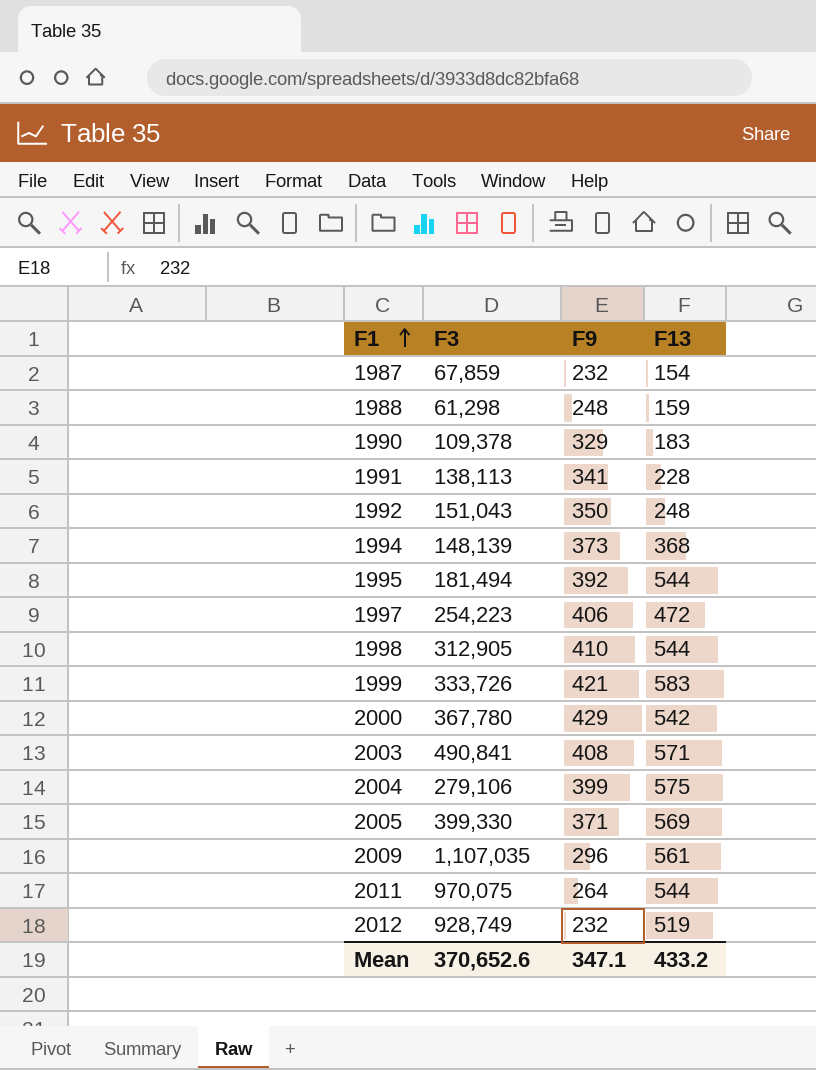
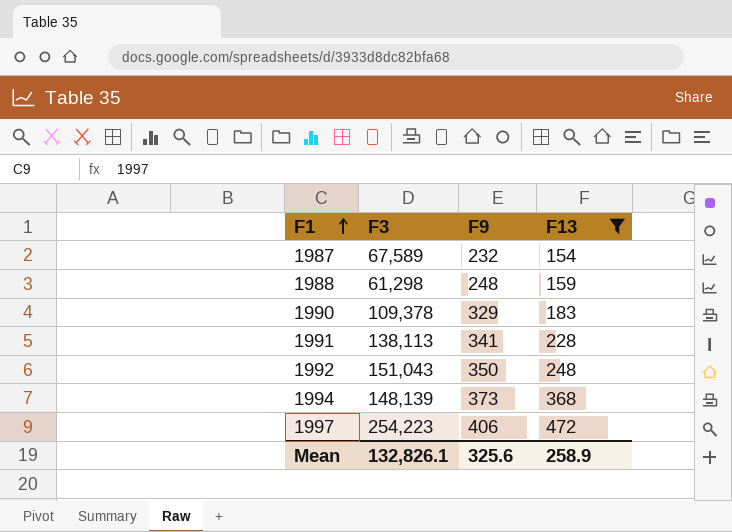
filter: none -> F13 <= 472
1987 | F3: 67,859 -> 67,589
Mean | F3: 370,652.6 -> 132,826.1
Mean | F9: 347.1 -> 325.6
Mean | F13: 433.2 -> 258.9

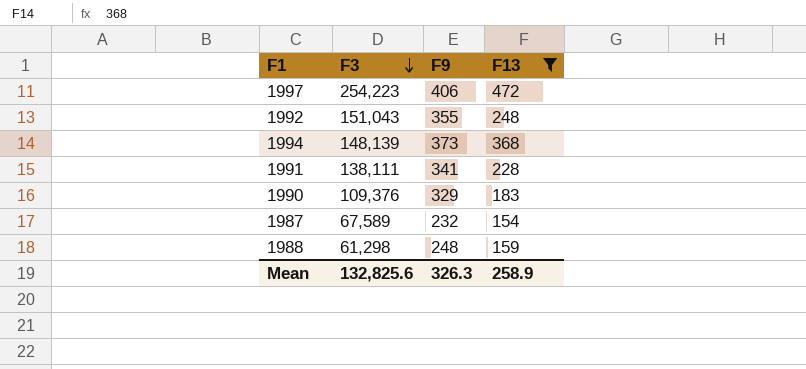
row order: F1 ascending -> F3 descending
1992 | F9: 350 -> 355
1991 | F3: 138,113 -> 138,111
1990 | F3: 109,378 -> 109,376
Mean | F3: 132,826.1 -> 132,825.6
Mean | F9: 325.6 -> 326.3

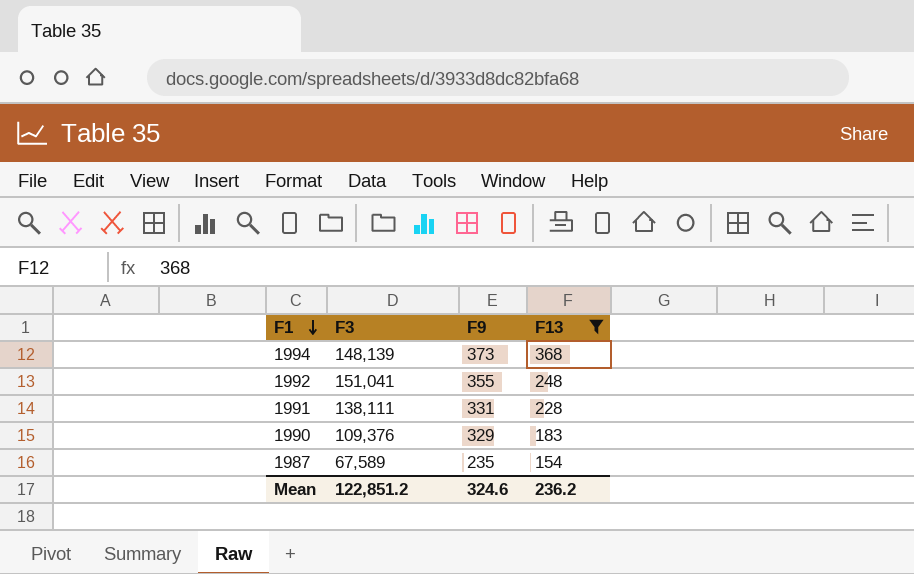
row order: F3 descending -> F1 descending
row 1997: 254,223 | 406 | 472 -> none
row 1988: 61,298 | 248 | 159 -> none
1992 | F3: 151,043 -> 151,041
1991 | F9: 341 -> 331
1987 | F9: 232 -> 235
Mean | F3: 132,825.6 -> 122,851.2
Mean | F9: 326.3 -> 324.6
Mean | F13: 258.9 -> 236.2

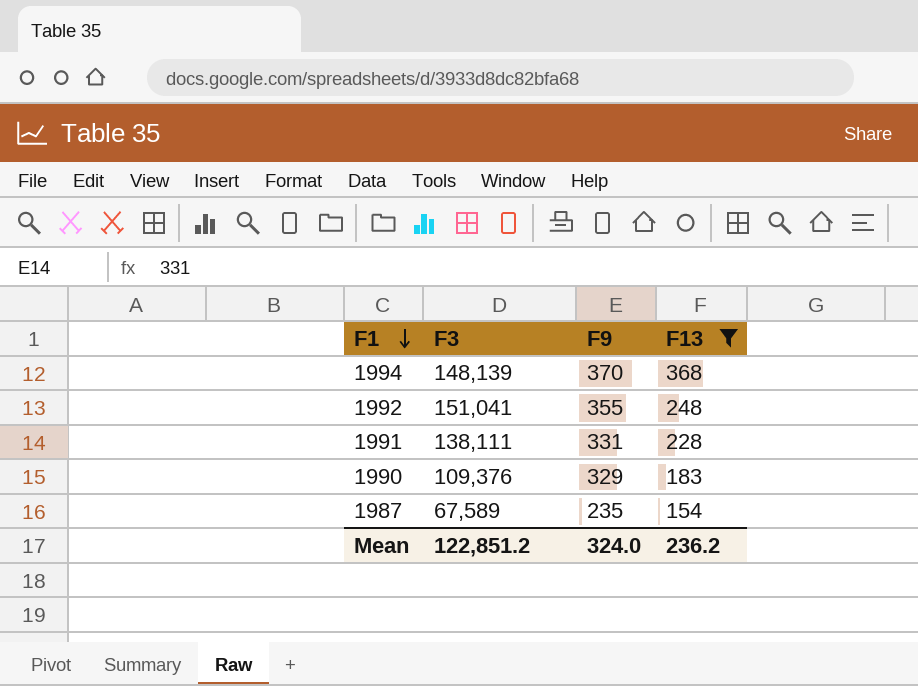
1994 | F9: 373 -> 370
Mean | F9: 324.6 -> 324.0

